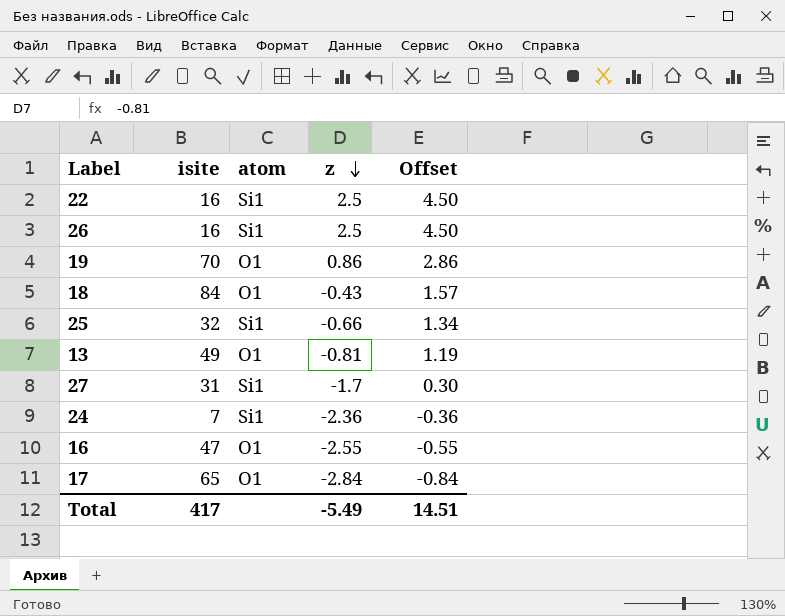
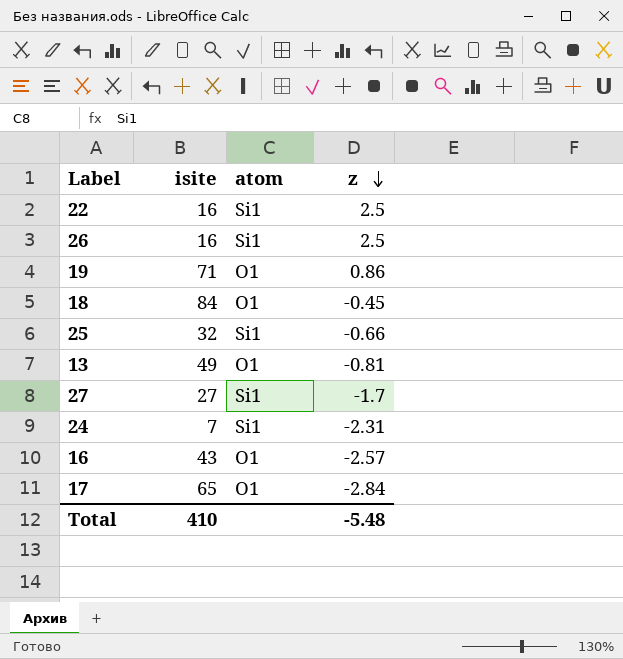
column Offset | formula: [z] + 2 -> none
19 | isite: 70 -> 71
18 | z: -0.43 -> -0.45
27 | isite: 31 -> 27
24 | z: -2.36 -> -2.31
16 | isite: 47 -> 43
16 | z: -2.55 -> -2.57
Total | isite: 417 -> 410
Total | z: -5.49 -> -5.48

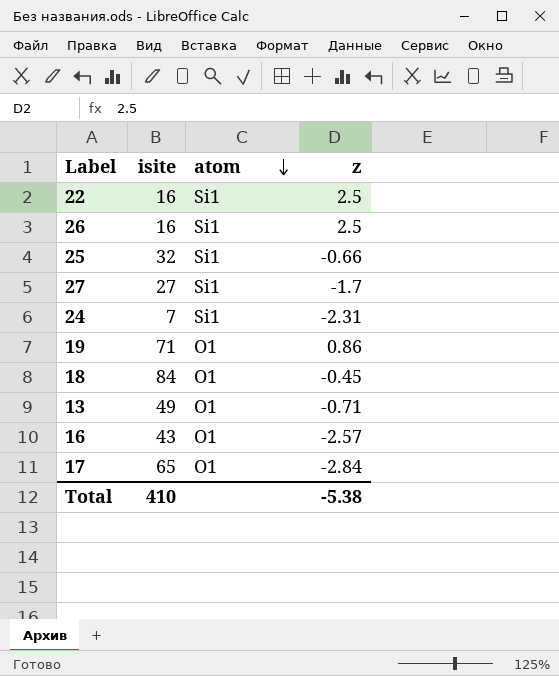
row order: z descending -> atom descending
13 | z: -0.81 -> -0.71
Total | z: -5.48 -> -5.38

